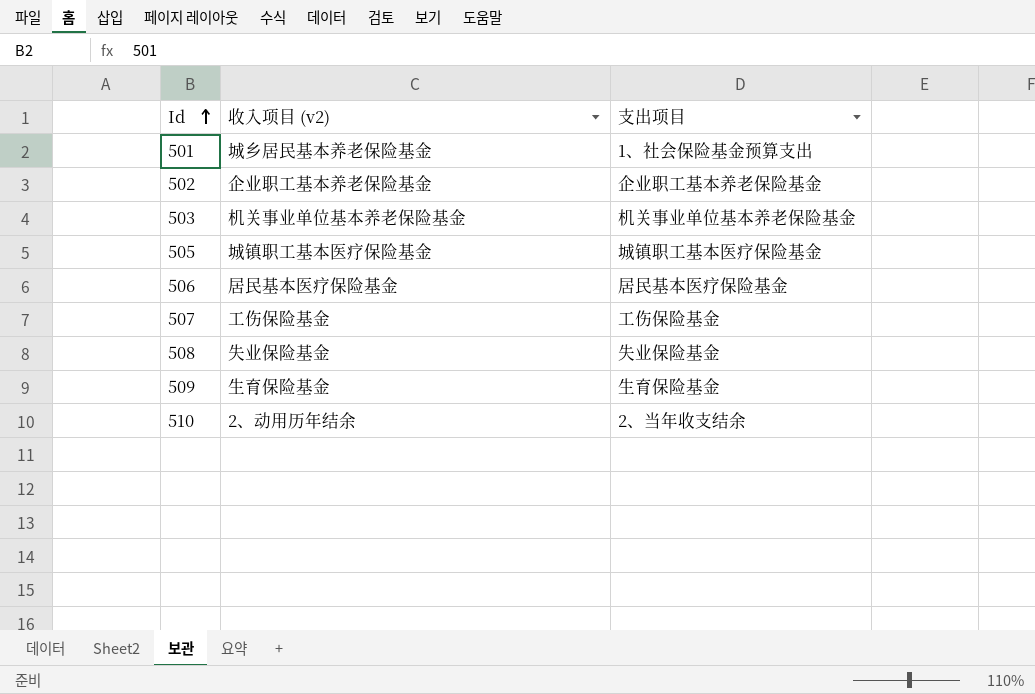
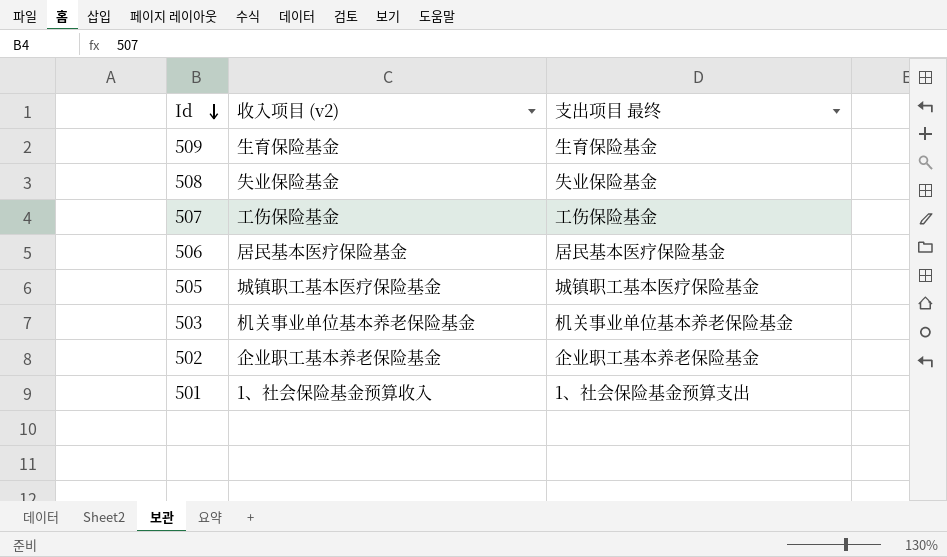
row order: Id ascending -> Id descending
column name: 支出项目 -> 支出项目 最终
row 510: 2、动用历年结余 | 2、当年收支结余 -> none
501 | 收入项目 (v2): 城乡居民基本养老保险基金 -> 1、社会保险基金预算收入

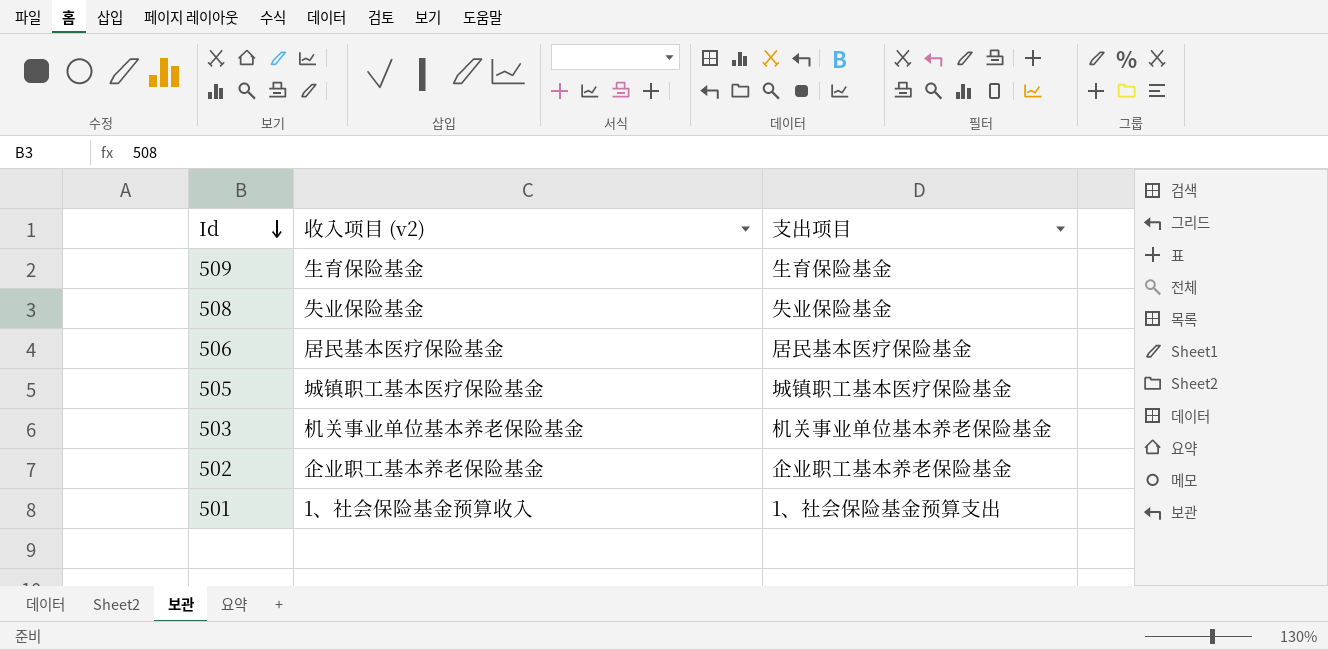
column name: 支出项目 最终 -> 支出项目
row 507: 工伤保险基金 | 工伤保险基金 -> none

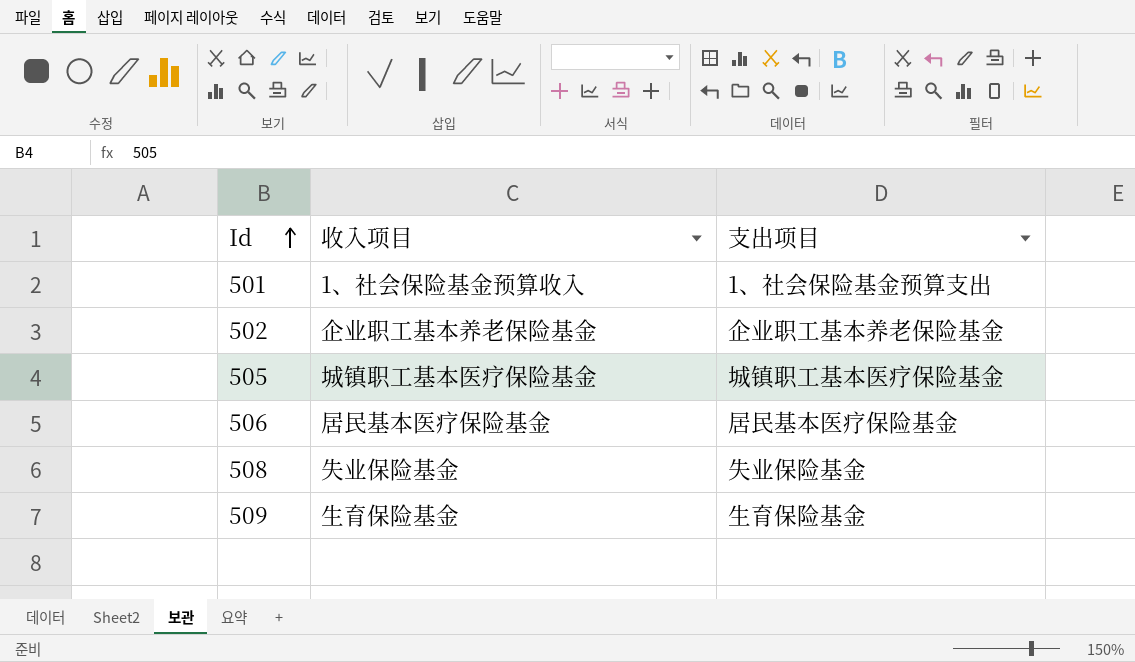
row order: Id descending -> Id ascending
column name: 收入项目 (v2) -> 收入项目
row 503: 机关事业单位基本养老保险基金 | 机关事业单位基本养老保险基金 -> none

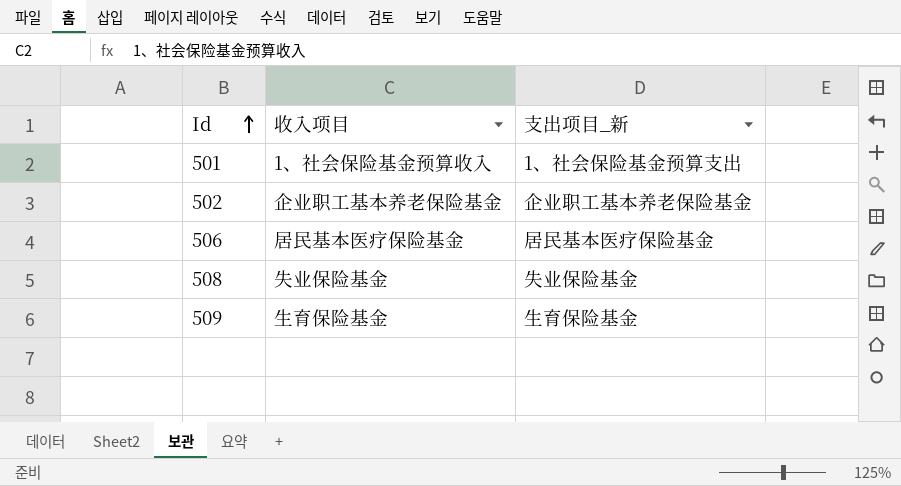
column name: 支出项目 -> 支出项目_新
row 505: 城镇职工基本医疗保险基金 | 城镇职工基本医疗保险基金 -> none

